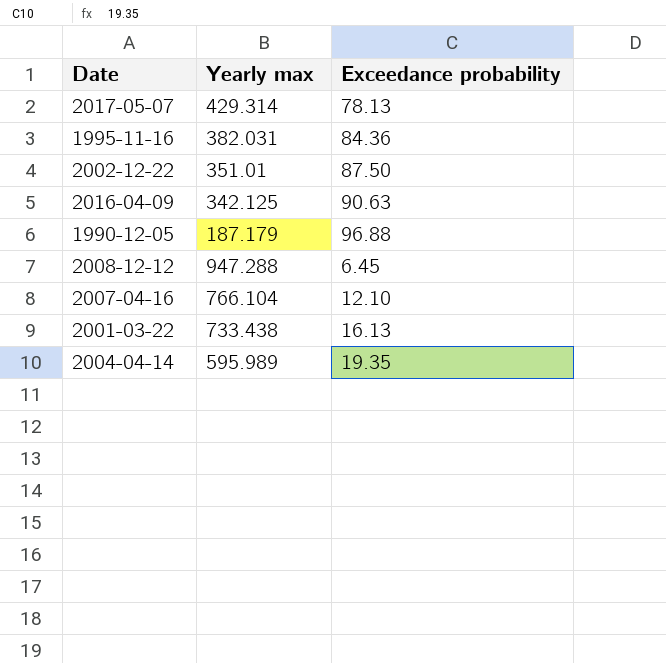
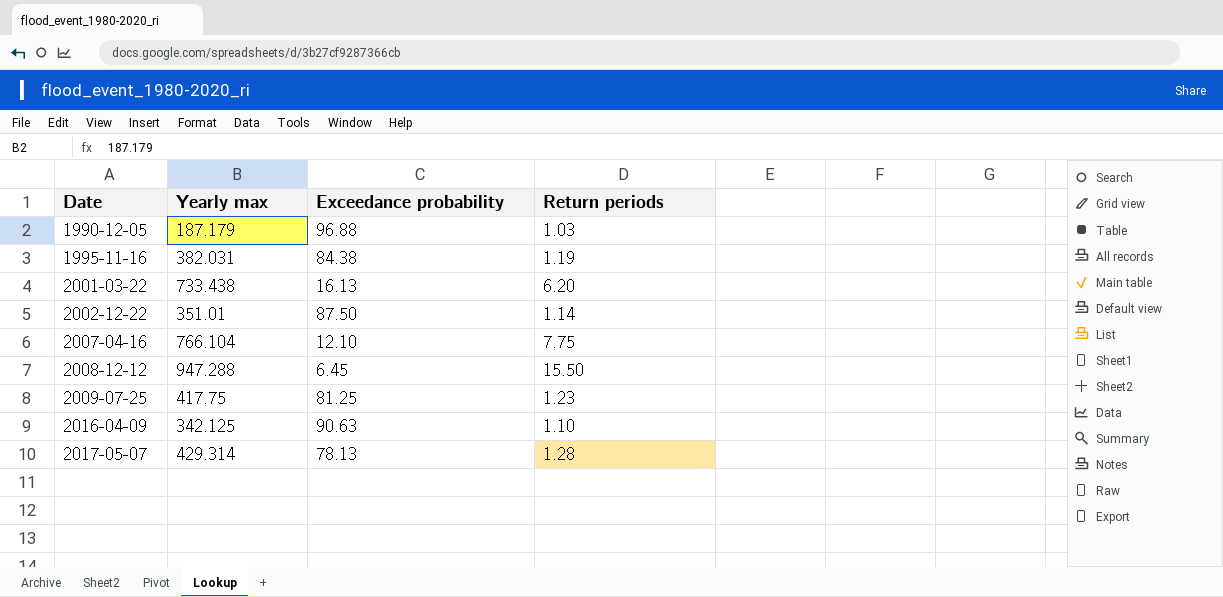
row order: none -> Date ascending
column Return periods | position: none -> 4
row 2004-04-14: 595.989 | 19.35 -> none
1995-11-16 | Exceedance probability: 84.36 -> 84.38
row 2009-07-25: none -> 417.75 | 81.25 | 1.23

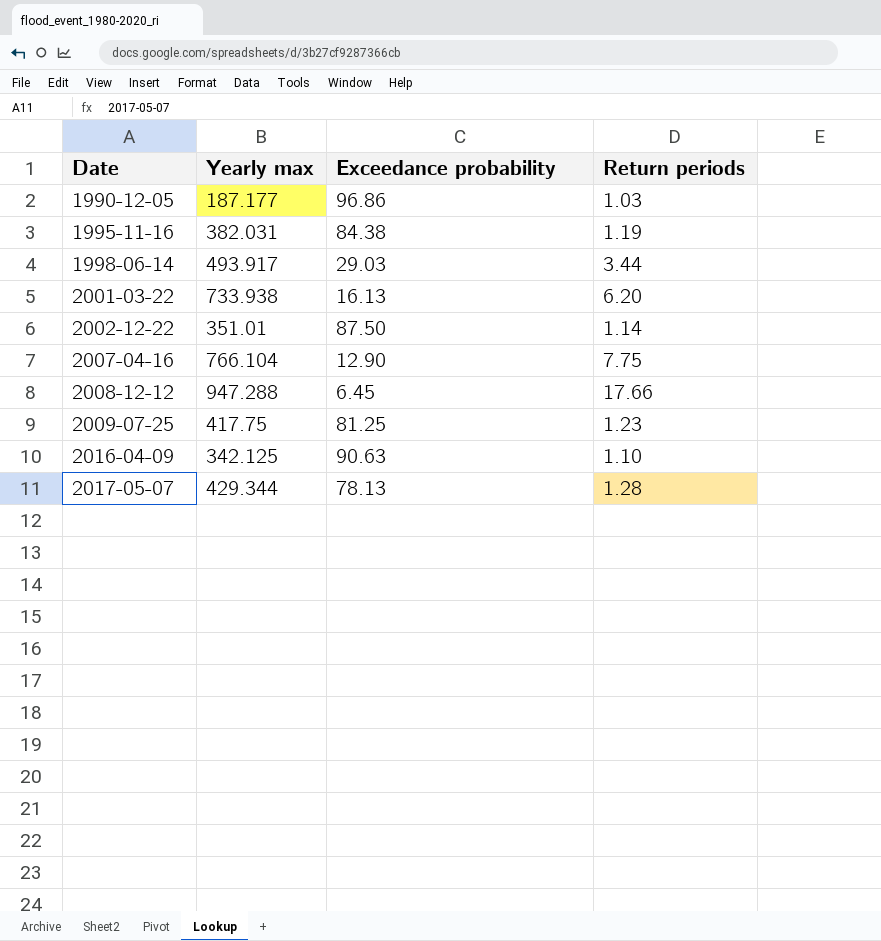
1990-12-05 | Yearly max: 187.179 -> 187.177
1990-12-05 | Exceedance probability: 96.88 -> 96.86
row 1998-06-14: none -> 493.917 | 29.03 | 3.44
2001-03-22 | Yearly max: 733.438 -> 733.938
2007-04-16 | Exceedance probability: 12.10 -> 12.90
2008-12-12 | Return periods: 15.50 -> 17.66
2017-05-07 | Yearly max: 429.314 -> 429.344

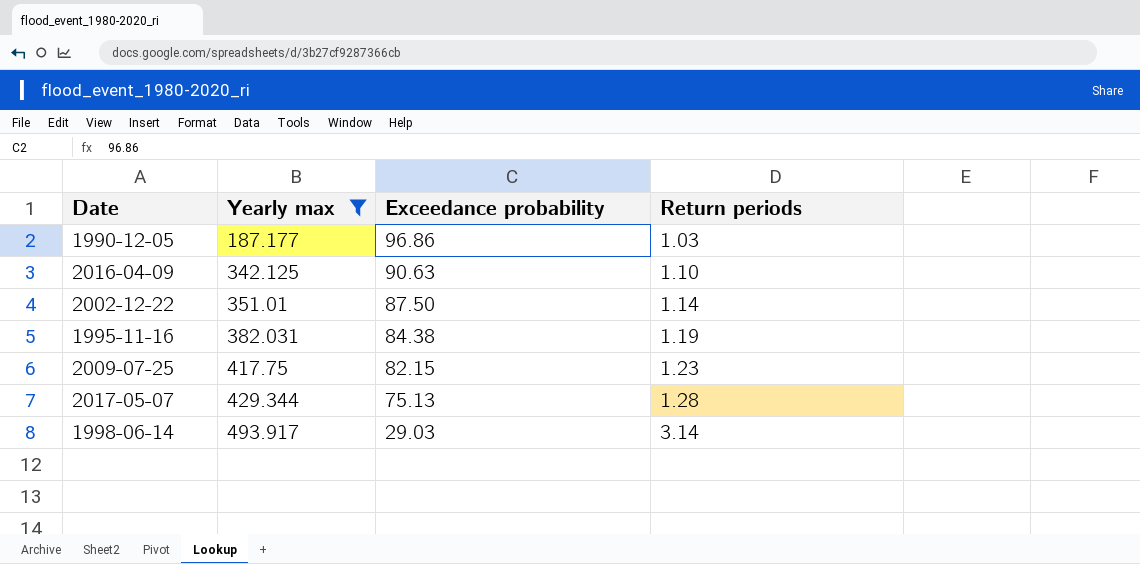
filter: none -> Yearly max <= 493.917
row order: Date ascending -> Yearly max ascending
2009-07-25 | Exceedance probability: 81.25 -> 82.15
2017-05-07 | Exceedance probability: 78.13 -> 75.13
1998-06-14 | Return periods: 3.44 -> 3.14

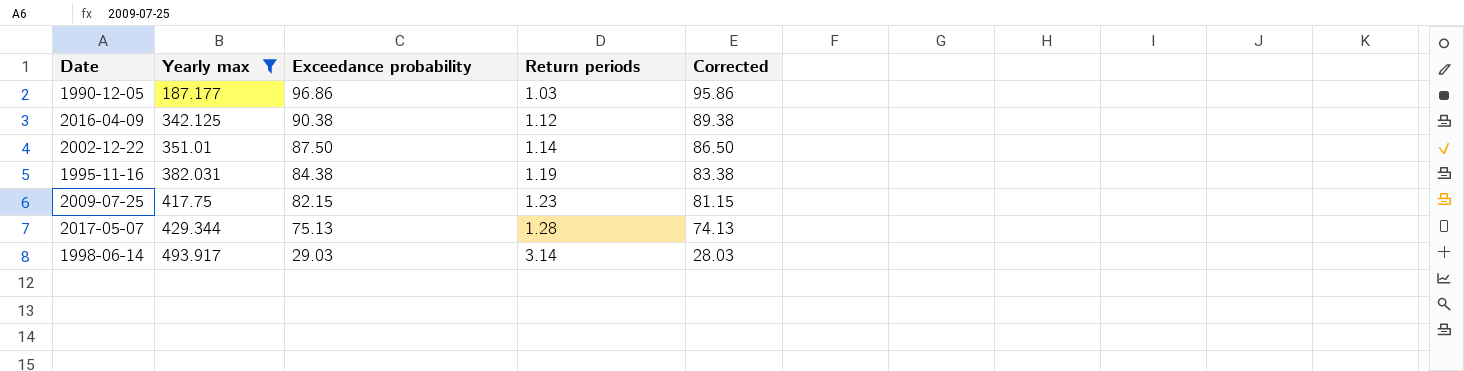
column Corrected | formula: none -> [Exceedance probability] - 1
2016-04-09 | Exceedance probability: 90.63 -> 90.38
2016-04-09 | Return periods: 1.10 -> 1.12

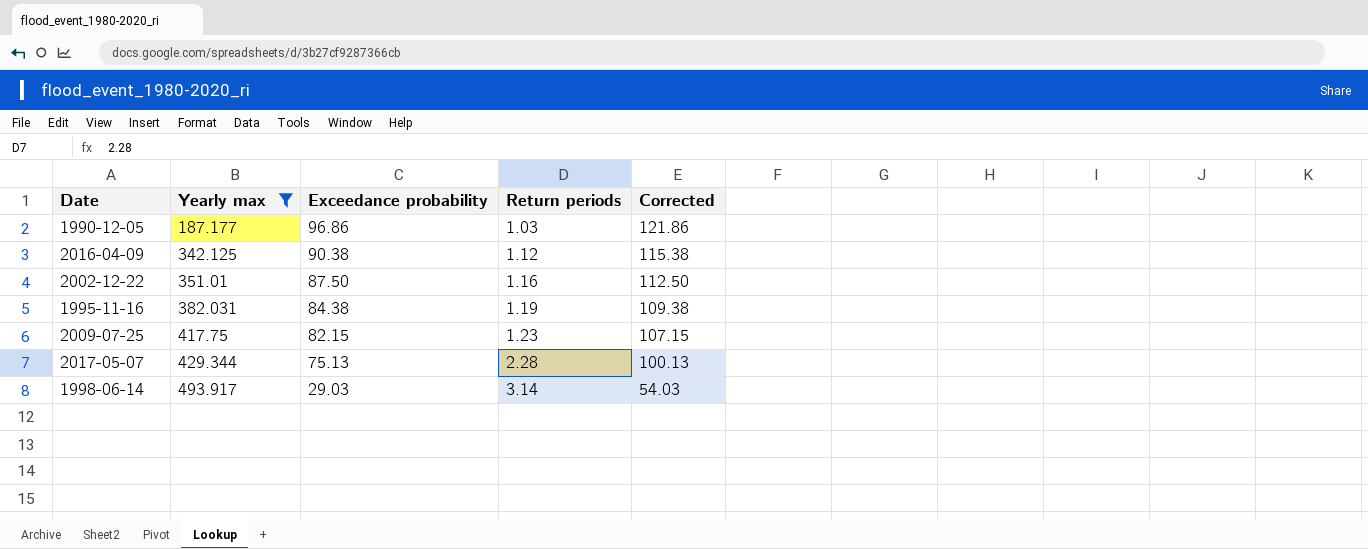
column Corrected | formula: [Exceedance probability] - 1 -> [Exceedance probability] + 25
2002-12-22 | Return periods: 1.14 -> 1.16
2017-05-07 | Return periods: 1.28 -> 2.28

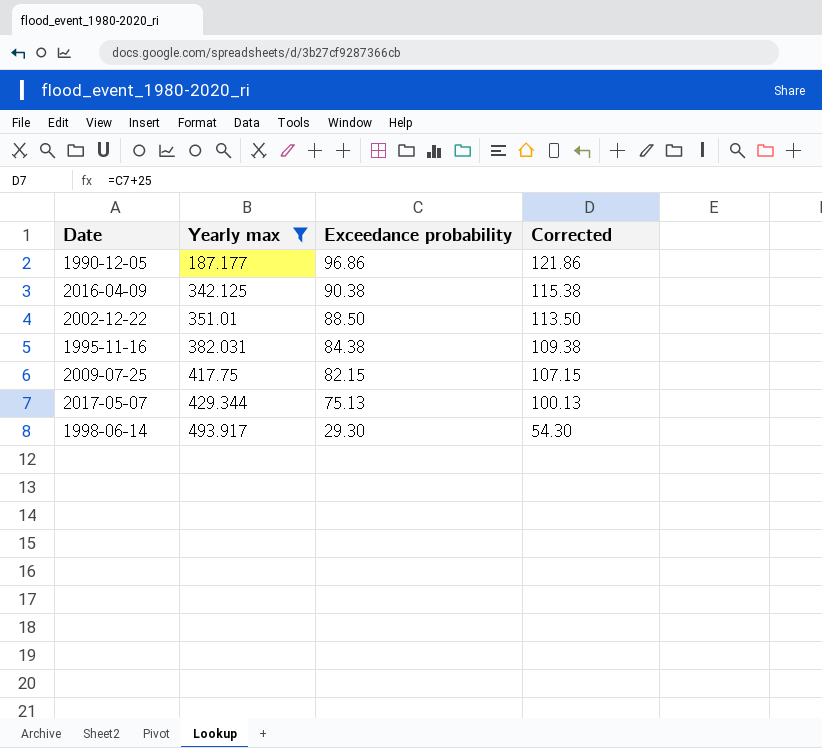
column Return periods | position: 4 -> none
2002-12-22 | Exceedance probability: 87.50 -> 88.50
2002-12-22 | Corrected: 112.50 -> 113.50
1998-06-14 | Exceedance probability: 29.03 -> 29.30
1998-06-14 | Corrected: 54.03 -> 54.30

